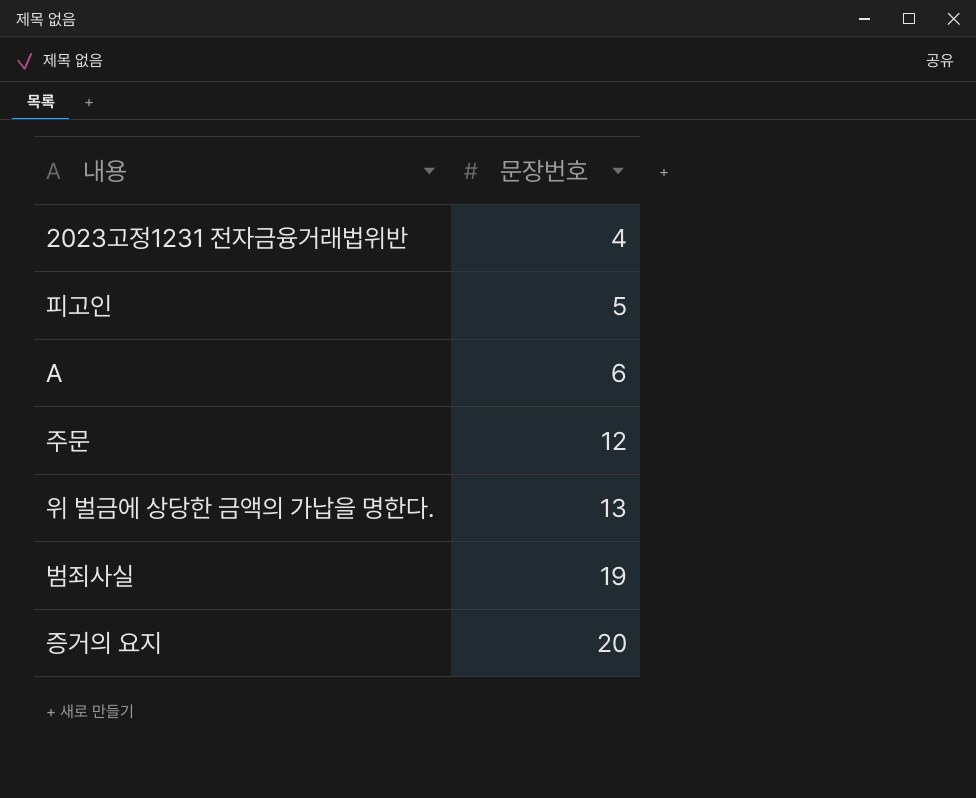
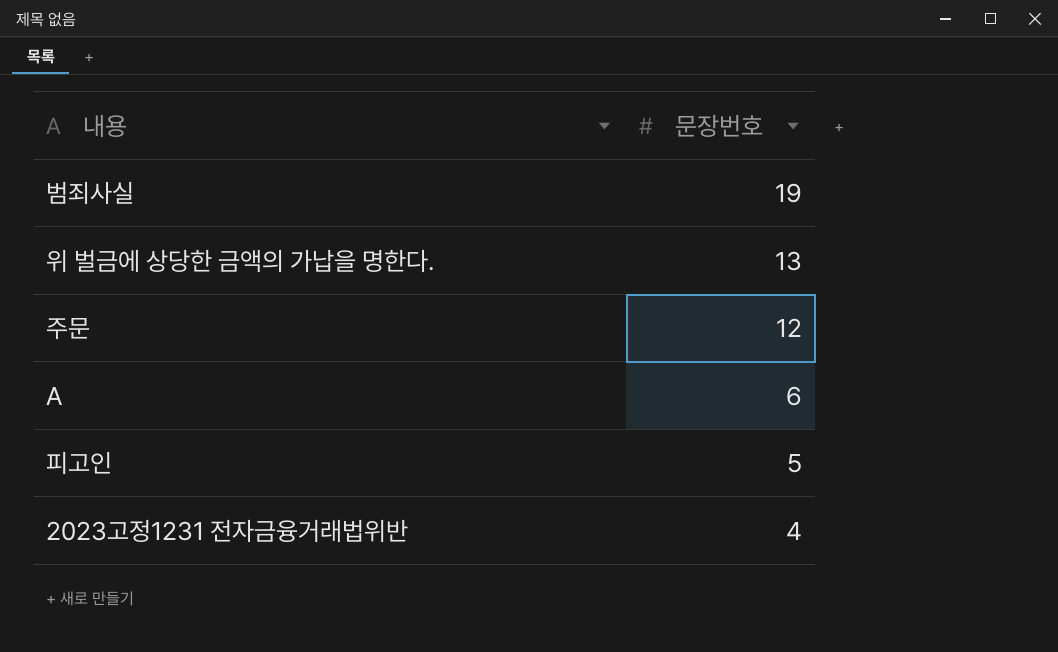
row order: 문장번호 ascending -> 문장번호 descending
row 증거의 요지: 20 -> none

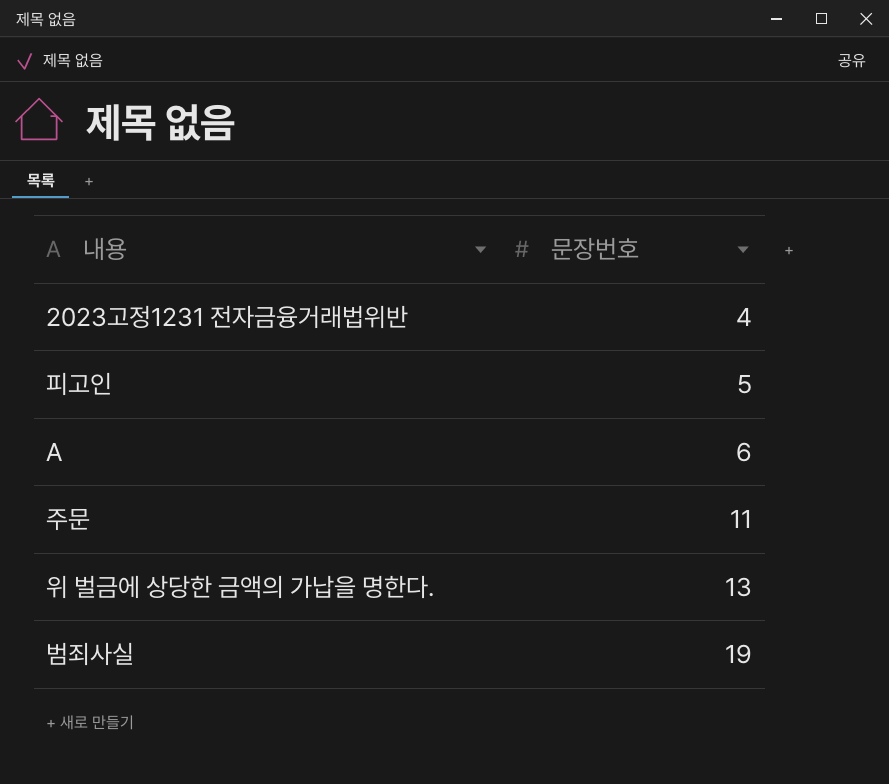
row order: 문장번호 descending -> 문장번호 ascending
주문 | 문장번호: 12 -> 11

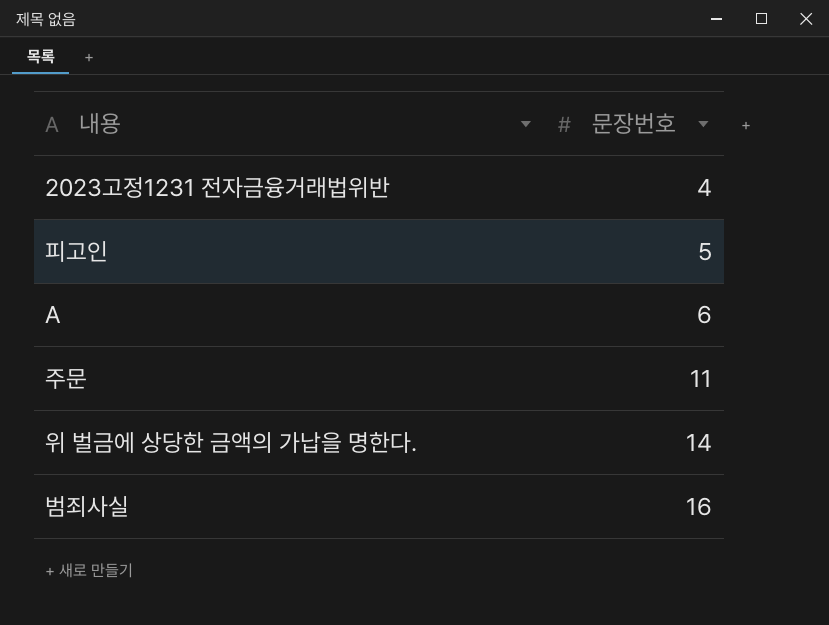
위 벌금에 상당한 금액의 가납을 명한다. | 문장번호: 13 -> 14
범죄사실 | 문장번호: 19 -> 16

